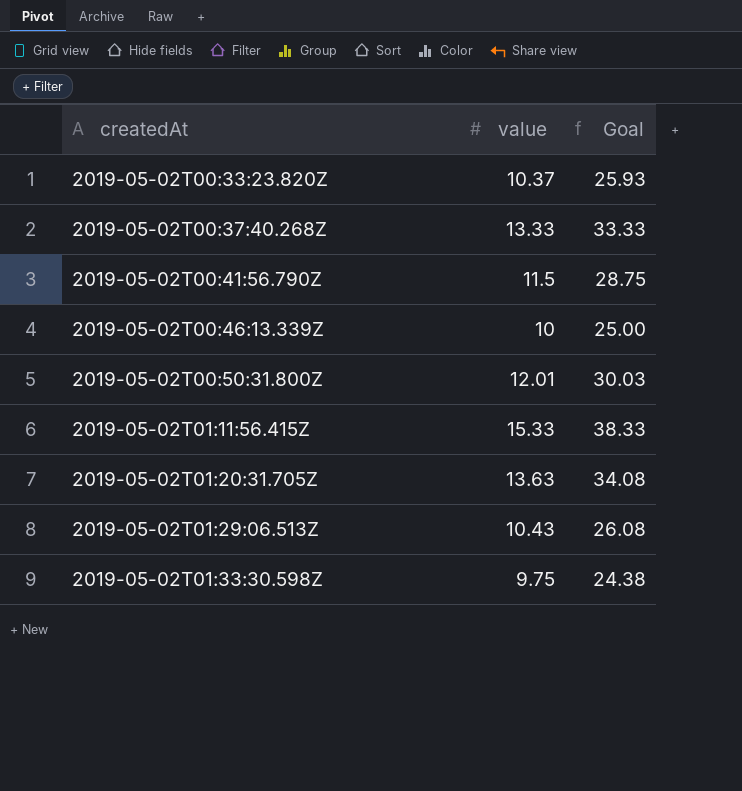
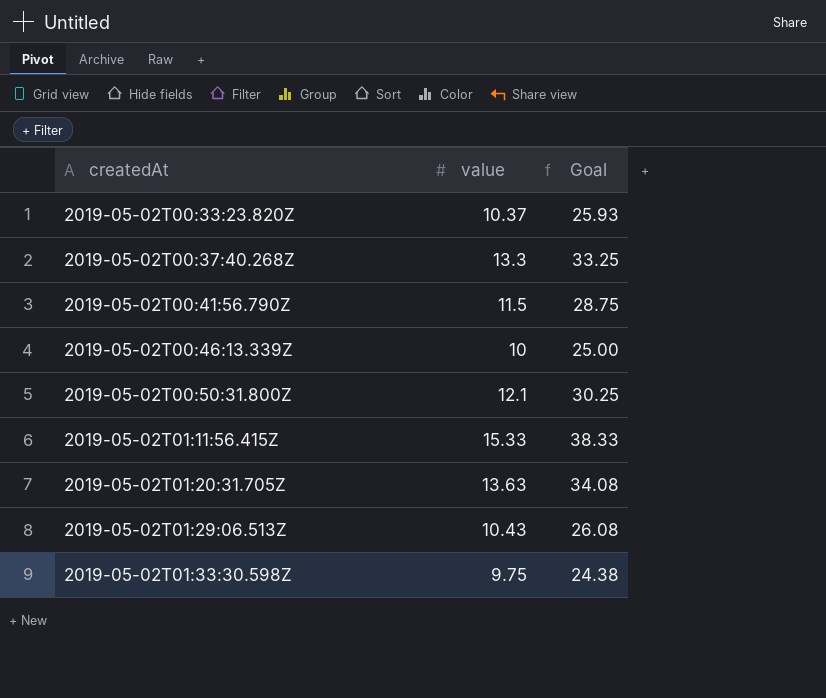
2019-05-02T00:37:40.268Z | value: 13.33 -> 13.3
2019-05-02T00:37:40.268Z | Goal: 33.33 -> 33.25
2019-05-02T00:50:31.800Z | value: 12.01 -> 12.1
2019-05-02T00:50:31.800Z | Goal: 30.03 -> 30.25

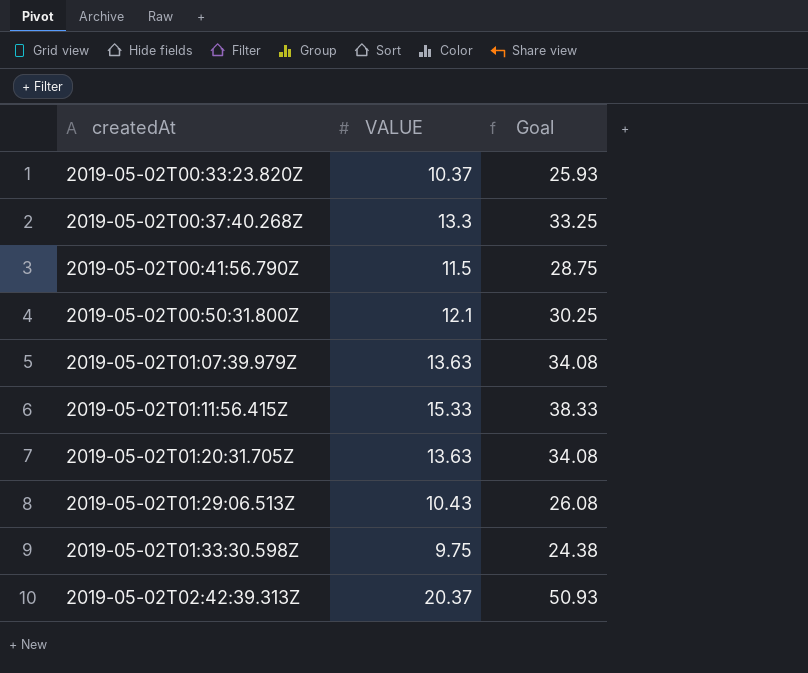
column name: value -> VALUE
row 2019-05-02T00:46:13.339Z: 10 | 25.00 -> none
row 2019-05-02T01:07:39.979Z: none -> 13.63 | 34.08
row 2019-05-02T02:42:39.313Z: none -> 20.37 | 50.93

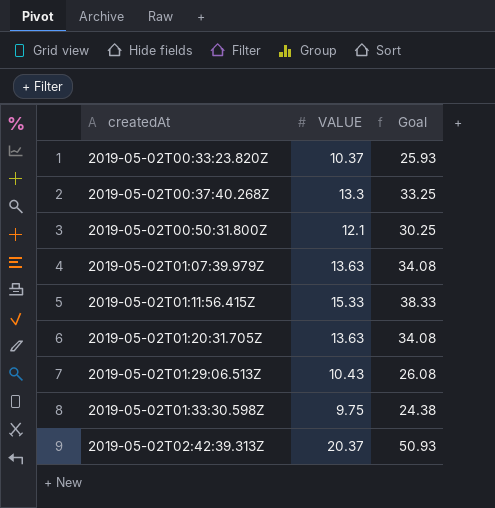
row 2019-05-02T00:41:56.790Z: 11.5 | 28.75 -> none

